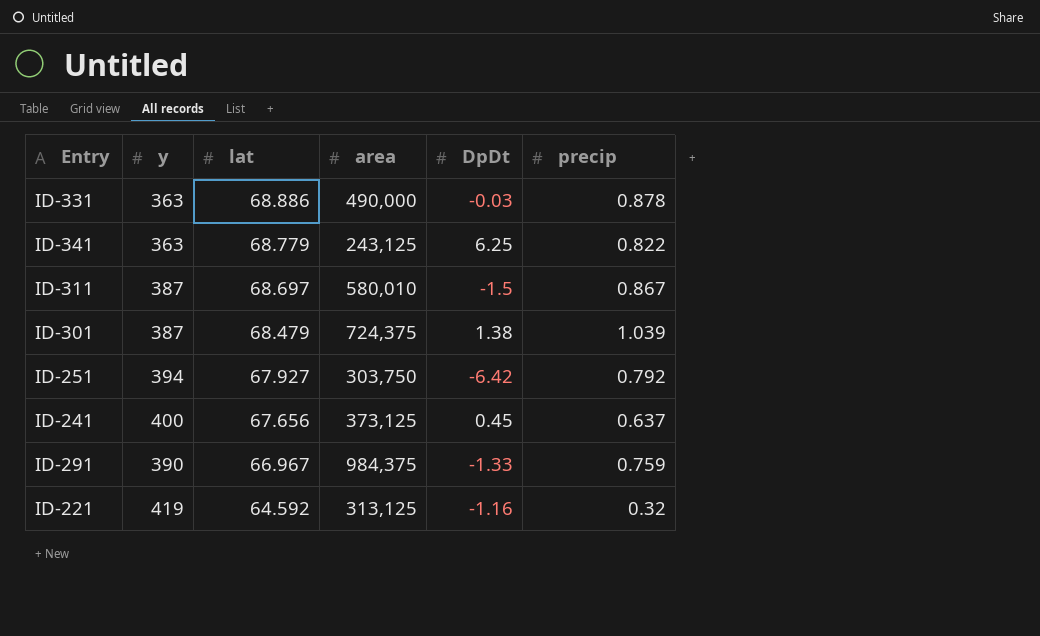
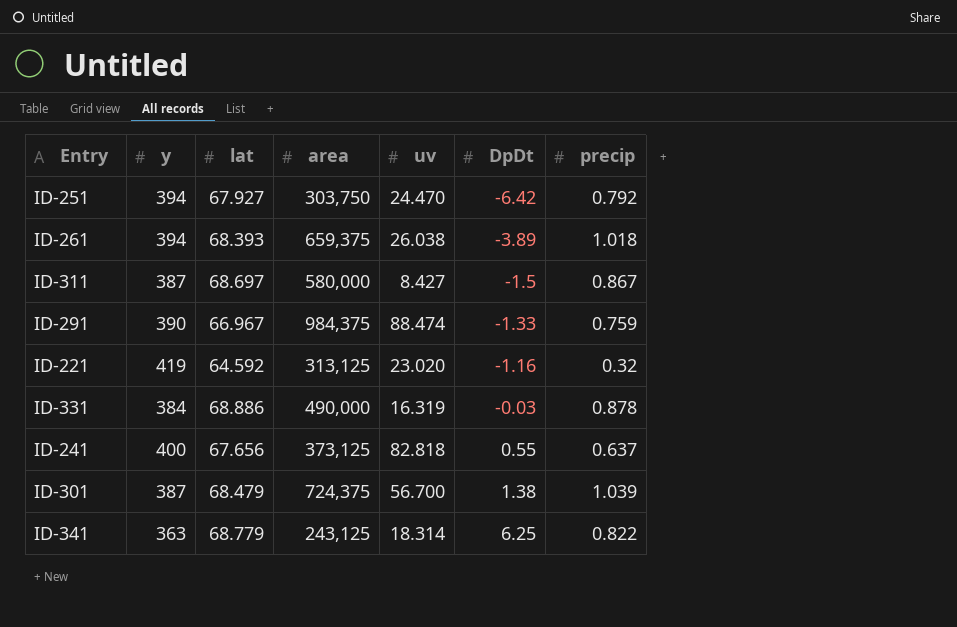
row order: lat descending -> DpDt ascending
column uv | position: none -> 5
row ID-261: none -> 394 | 68.393 | 659,375 | 26.038 | -3.89 | 1.018
ID-311 | area: 580,010 -> 580,000
ID-331 | y: 363 -> 384
ID-241 | DpDt: 0.45 -> 0.55

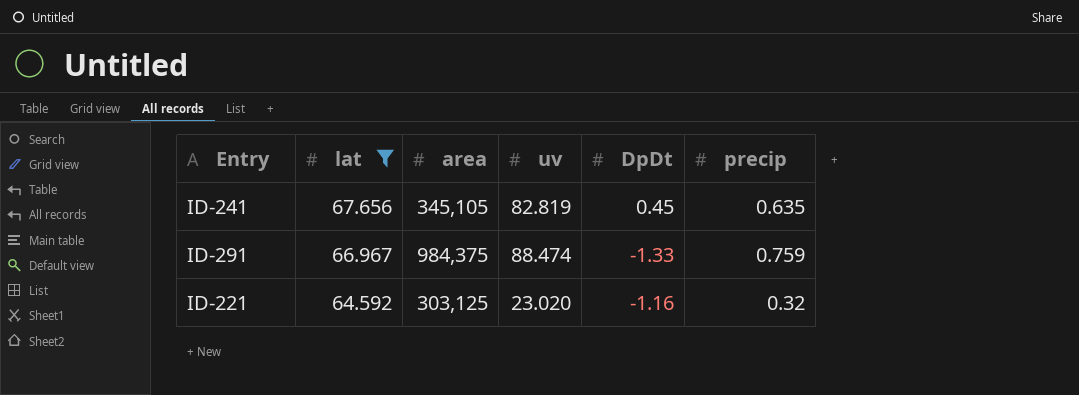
filter: none -> lat <= 67.656
row order: DpDt ascending -> lat descending
column y | position: 2 -> none
ID-241 | area: 373,125 -> 345,105
ID-241 | uv: 82.818 -> 82.819
ID-241 | DpDt: 0.55 -> 0.45
ID-241 | precip: 0.637 -> 0.635
ID-221 | area: 313,125 -> 303,125

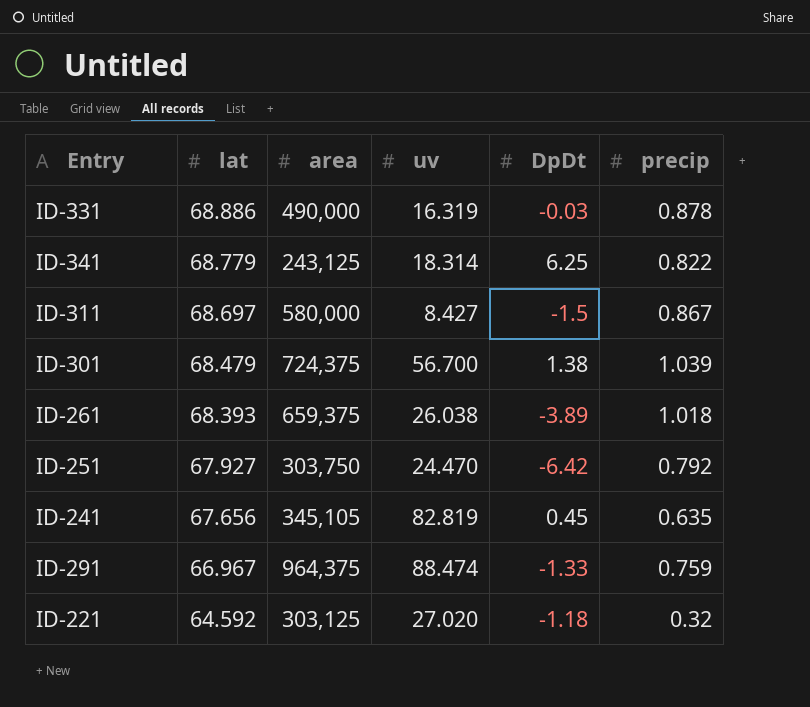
filter: lat <= 67.656 -> none
ID-291 | area: 984,375 -> 964,375
ID-221 | uv: 23.020 -> 27.020
ID-221 | DpDt: -1.16 -> -1.18

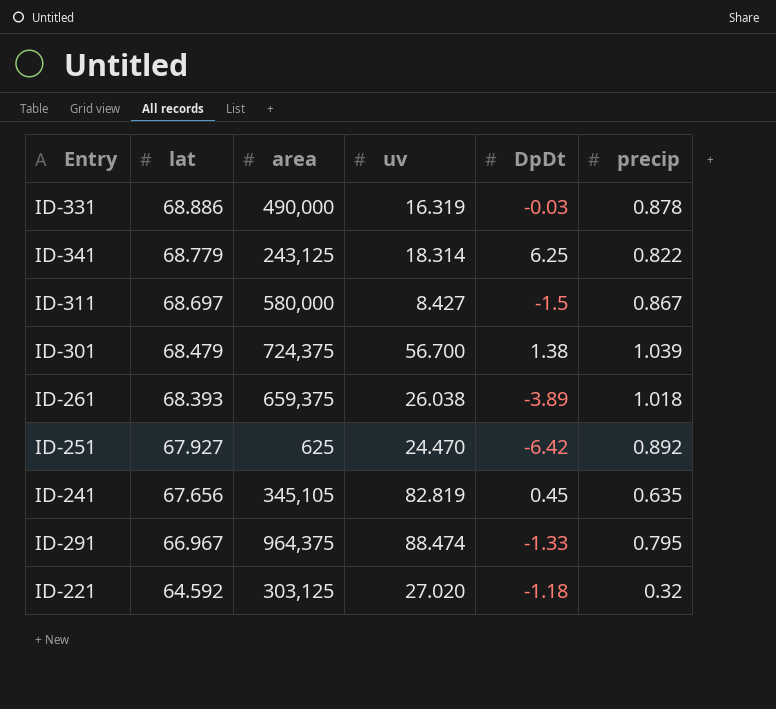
ID-251 | area: 303,750 -> 625
ID-251 | precip: 0.792 -> 0.892
ID-291 | precip: 0.759 -> 0.795

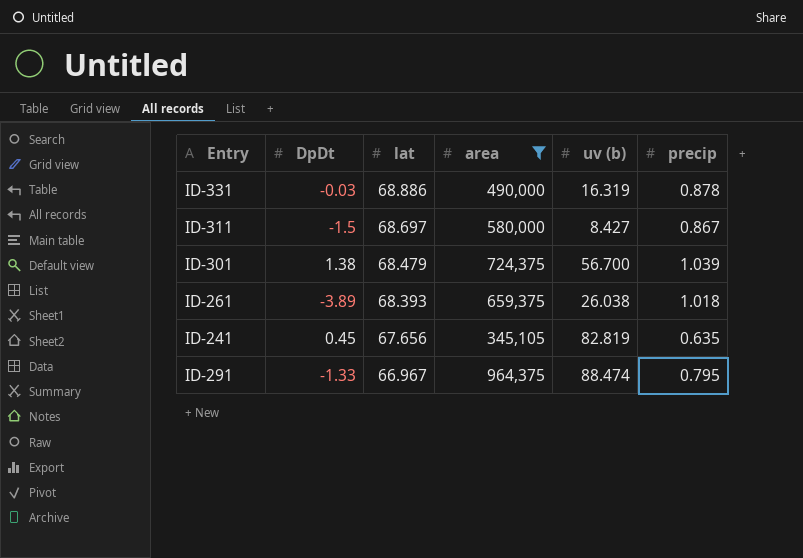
filter: none -> area >= 345,105
column DpDt | position: 5 -> 2
column name: uv -> uv (b)

